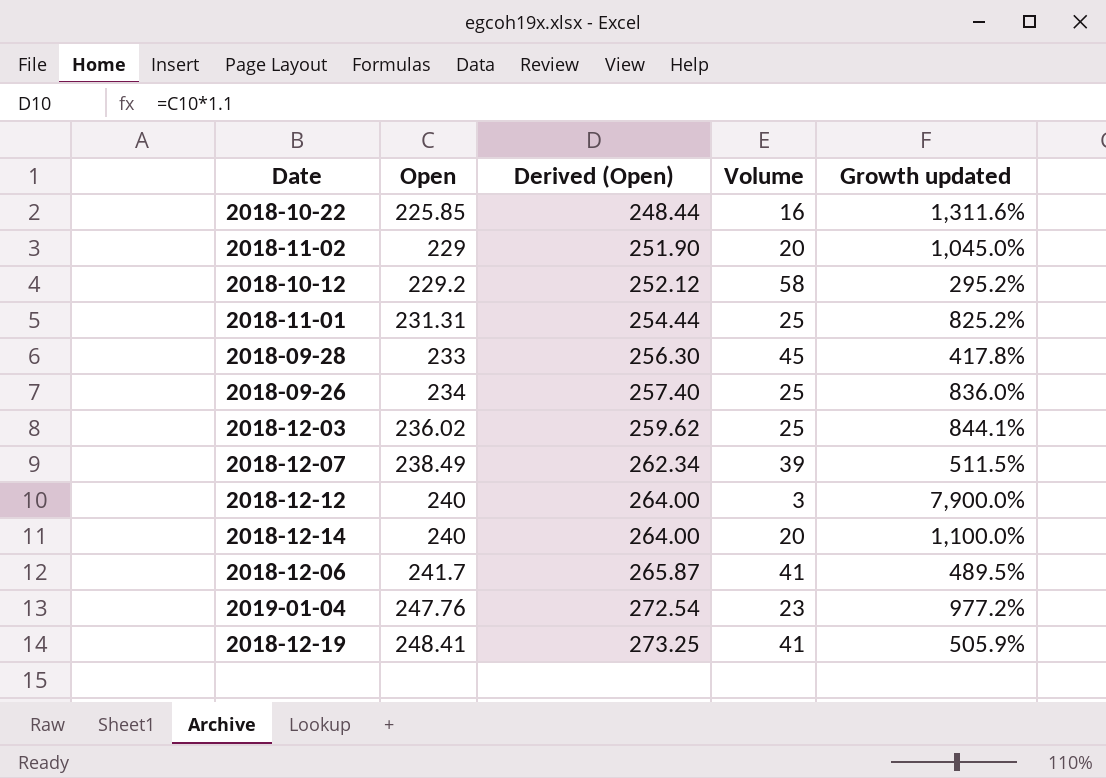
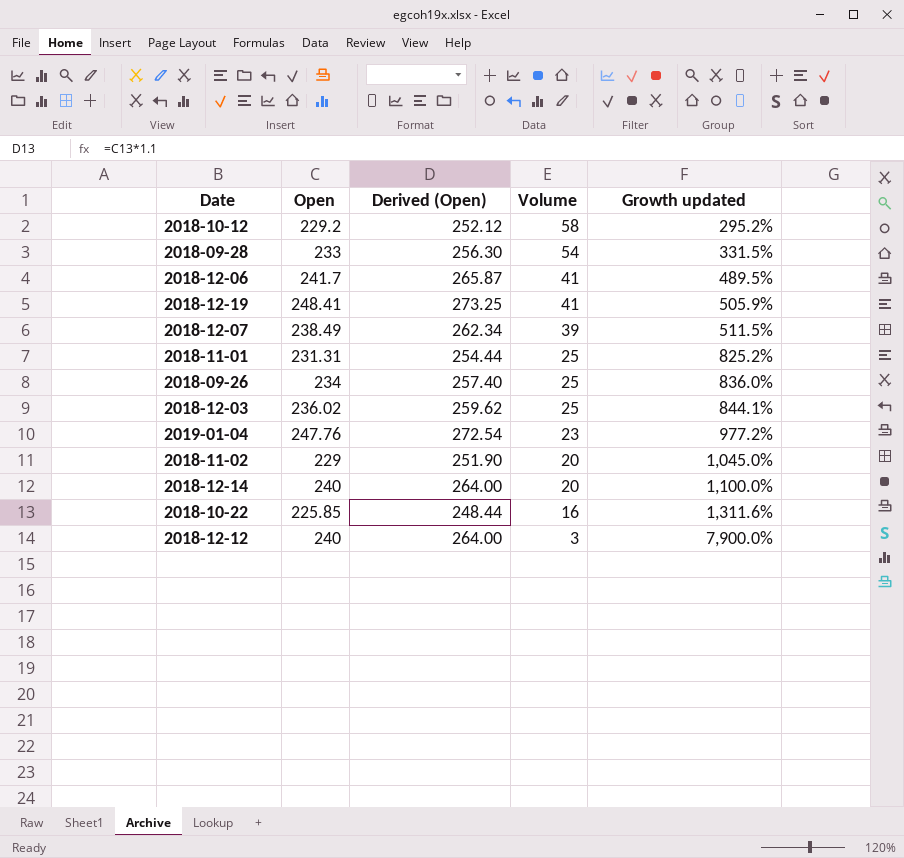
row order: Open ascending -> Volume descending
2018-09-28 | Volume: 45 -> 54
2018-09-28 | Growth updated: 417.8% -> 331.5%

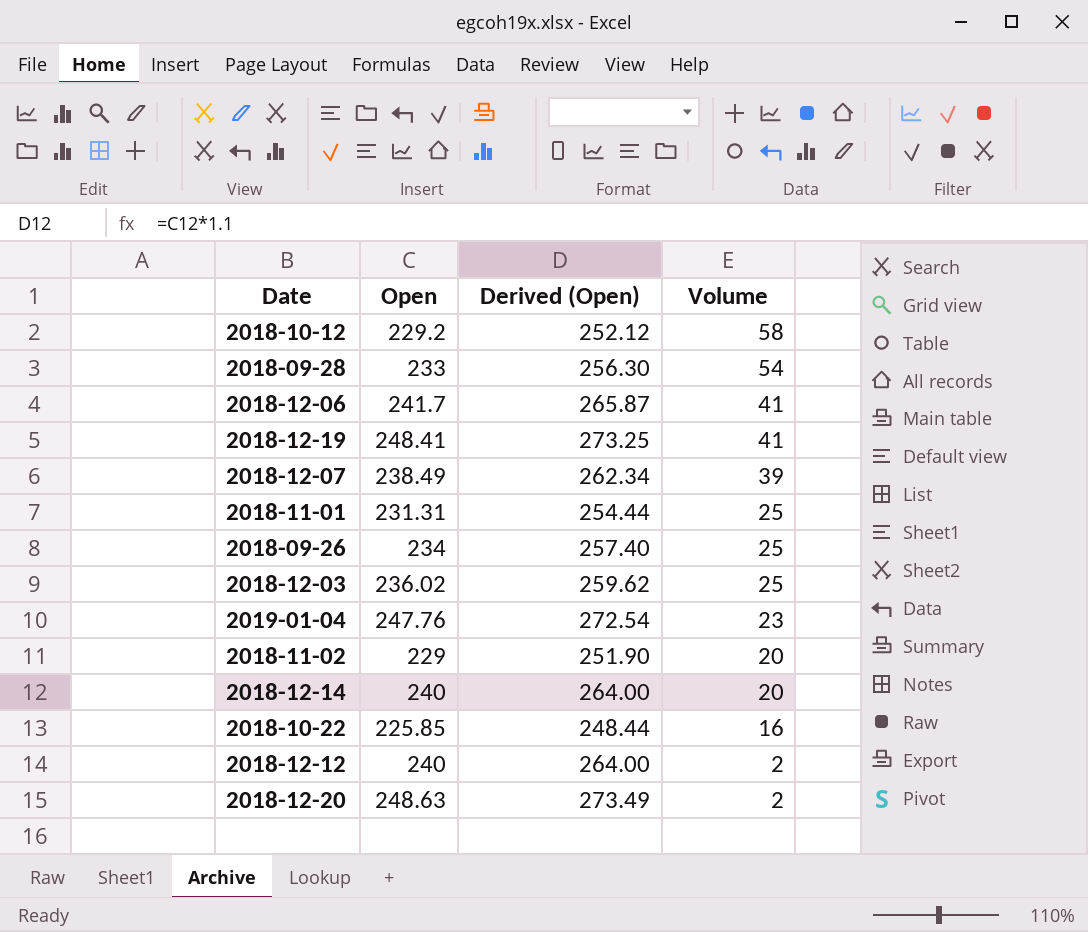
column Growth updated | formula: ([Open] - [Volume]) / [Volume] -> none
2018-12-12 | Volume: 3 -> 2
row 2018-12-20: none -> 248.63 | 273.49 | 2

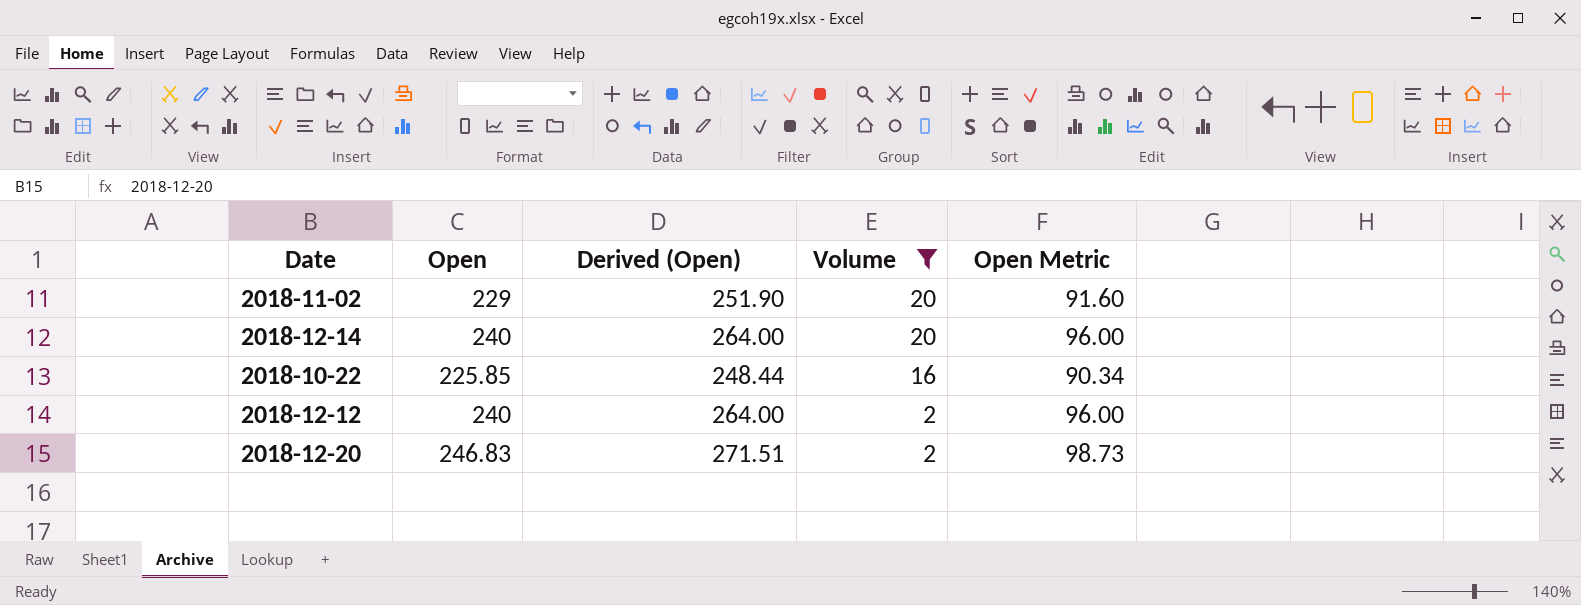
filter: none -> Volume <= 20
column Open Metric | formula: none -> [Open] * 0.4
2018-12-20 | Open: 248.63 -> 246.83
2018-12-20 | Derived (Open): 273.49 -> 271.51

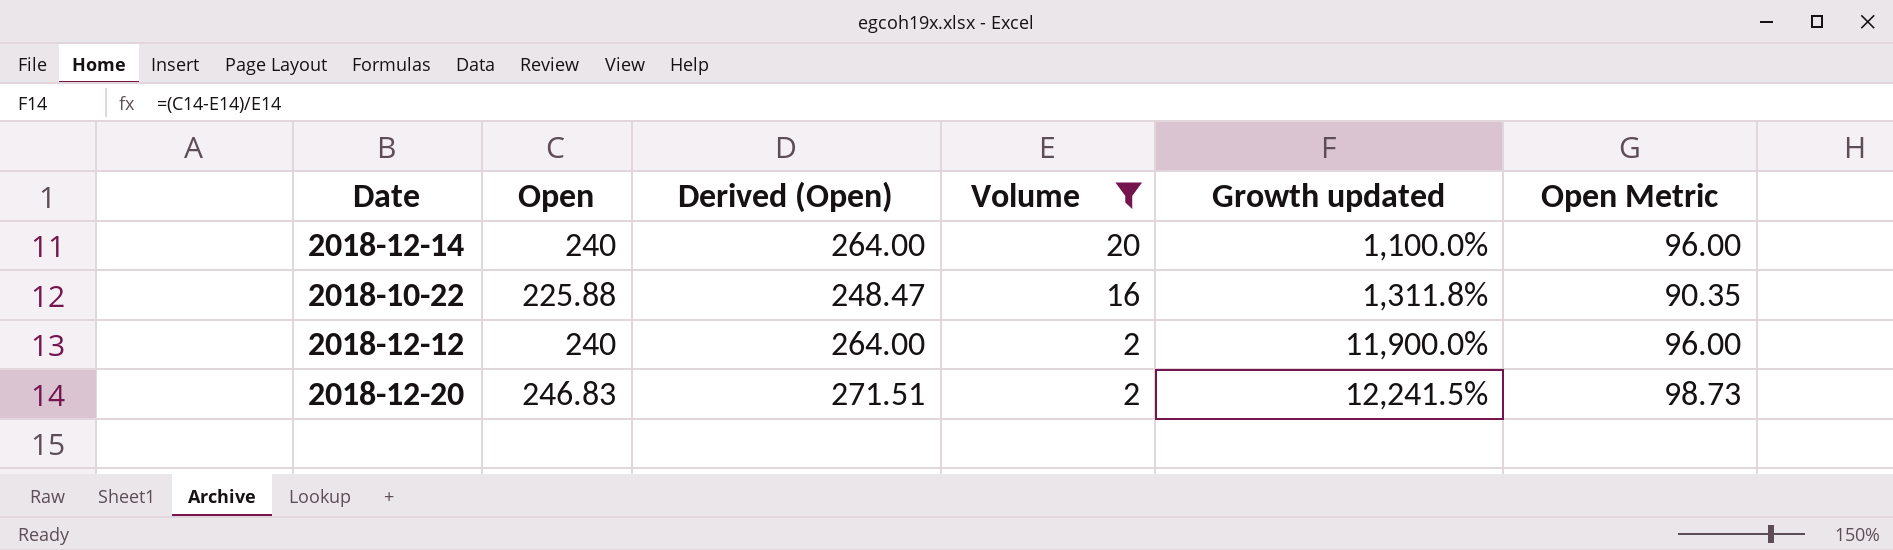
column Growth updated | formula: none -> ([Open] - [Volume]) / [Volume]
row 2018-11-02: 229 | 251.90 | 20 | 91.60 -> none
2018-10-22 | Open: 225.85 -> 225.88
2018-10-22 | Derived (Open): 248.44 -> 248.47
2018-10-22 | Open Metric: 90.34 -> 90.35

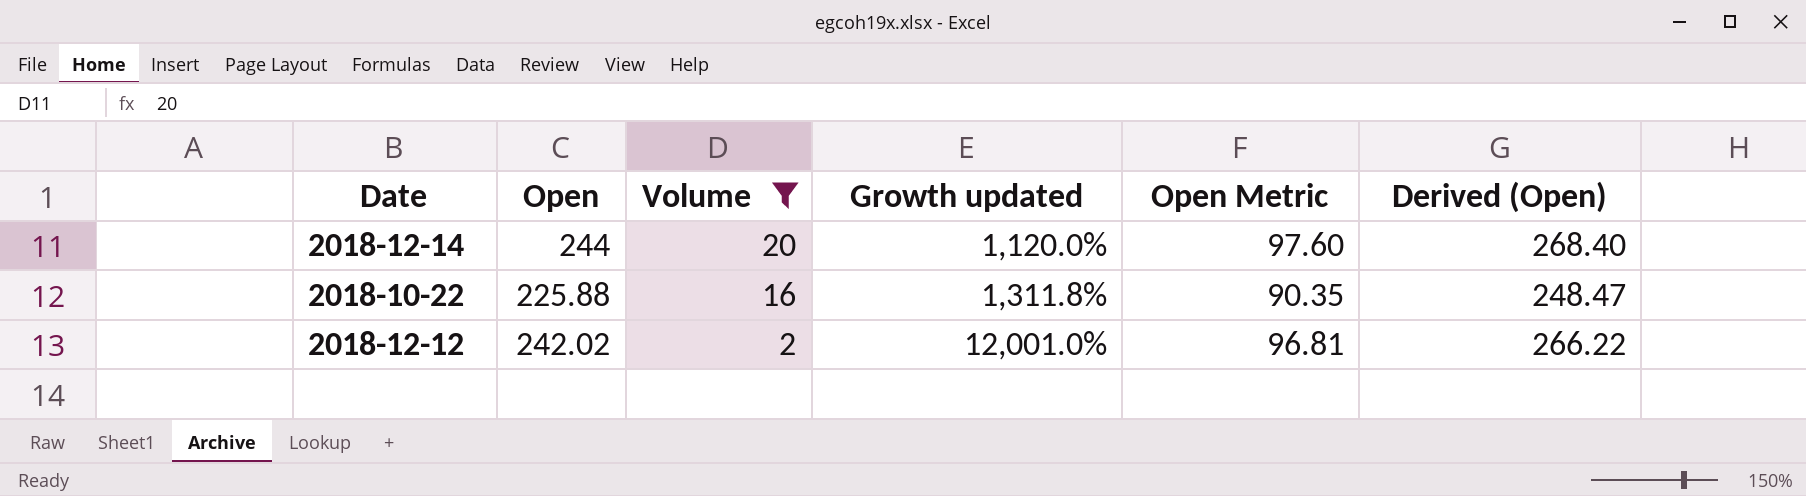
column Derived (Open) | position: 3 -> 6
row 2018-12-20: 246.83 | 271.51 | 2 | 12,241.5% | 98.73 -> none
2018-12-14 | Open: 240 -> 244
2018-12-14 | Growth updated: 1,100.0% -> 1,120.0%
2018-12-14 | Open Metric: 96.00 -> 97.60
2018-12-14 | Derived (Open): 264.00 -> 268.40
2018-12-12 | Open: 240 -> 242.02
2018-12-12 | Growth updated: 11,900.0% -> 12,001.0%
2018-12-12 | Open Metric: 96.00 -> 96.81
2018-12-12 | Derived (Open): 264.00 -> 266.22

